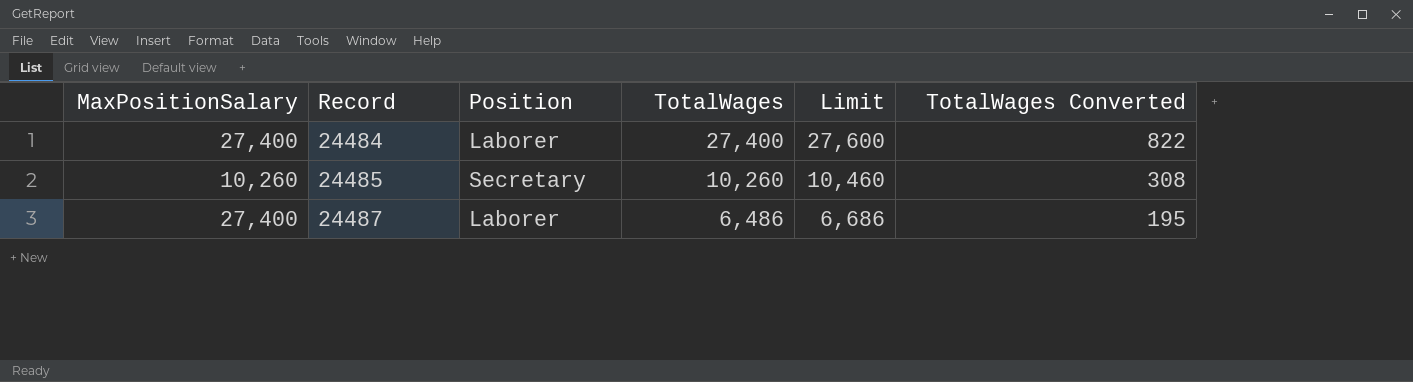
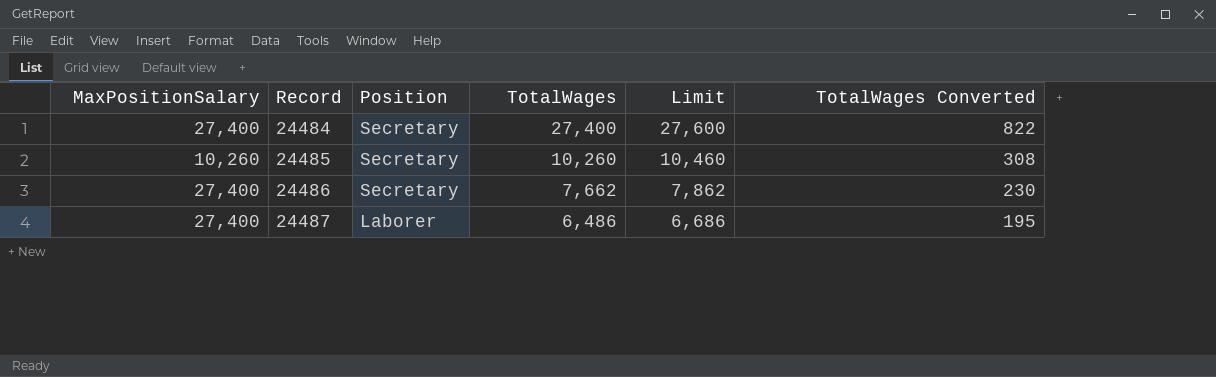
24484 | Position: Laborer -> Secretary
row 24486: none -> 27,400 | Secretary | 7,662 | 7,862 | 230

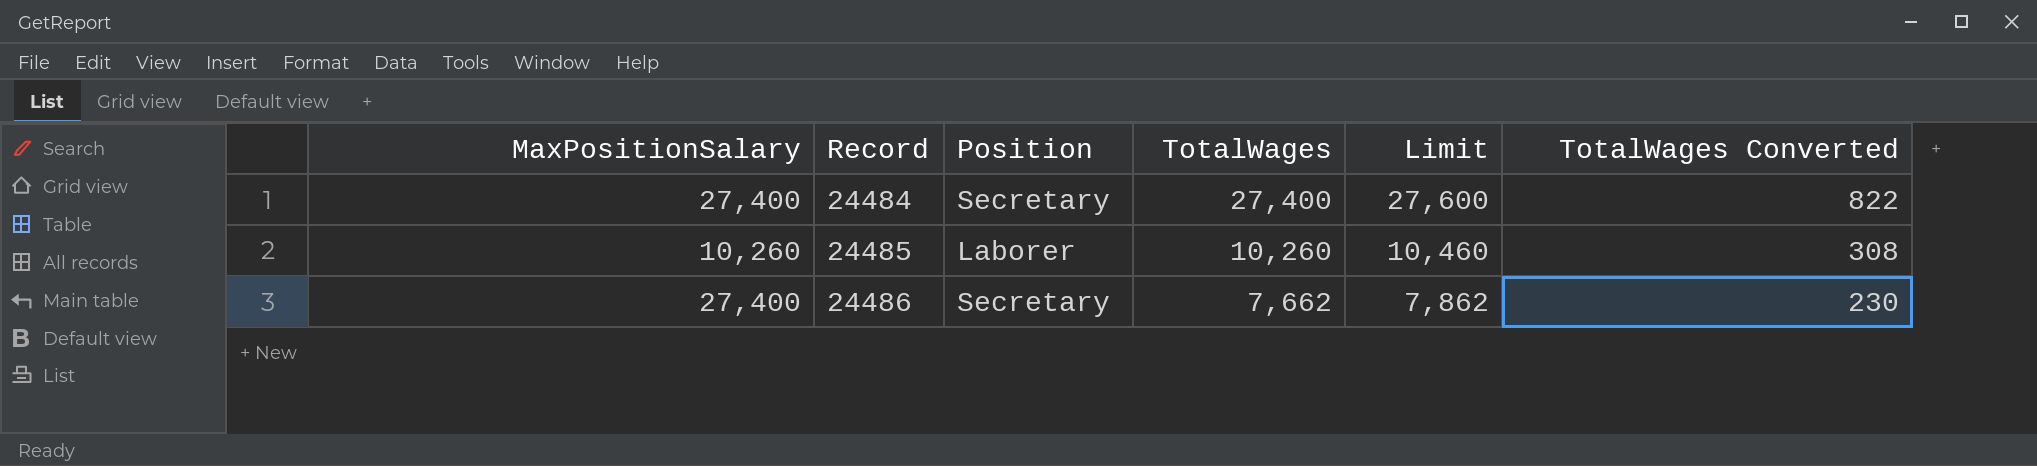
row 24487: 27,400 | Laborer | 6,486 | 6,686 | 195 -> none
24485 | Position: Secretary -> Laborer

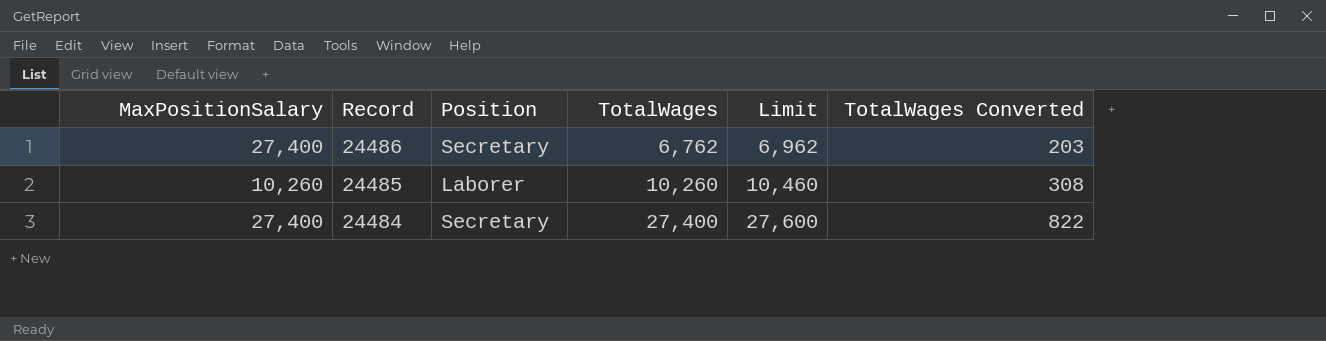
row order: Record ascending -> Record descending
24486 | TotalWages: 7,662 -> 6,762
24486 | Limit: 7,862 -> 6,962
24486 | TotalWages Converted: 230 -> 203

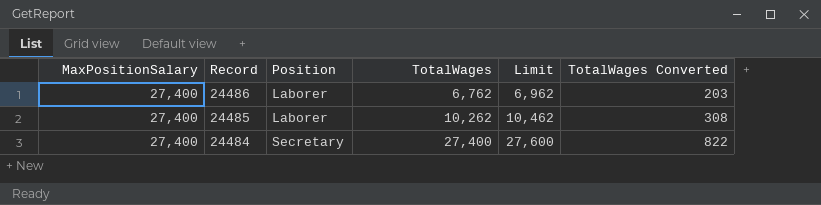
24486 | Position: Secretary -> Laborer
24485 | MaxPositionSalary: 10,260 -> 27,400
24485 | TotalWages: 10,260 -> 10,262
24485 | Limit: 10,460 -> 10,462

